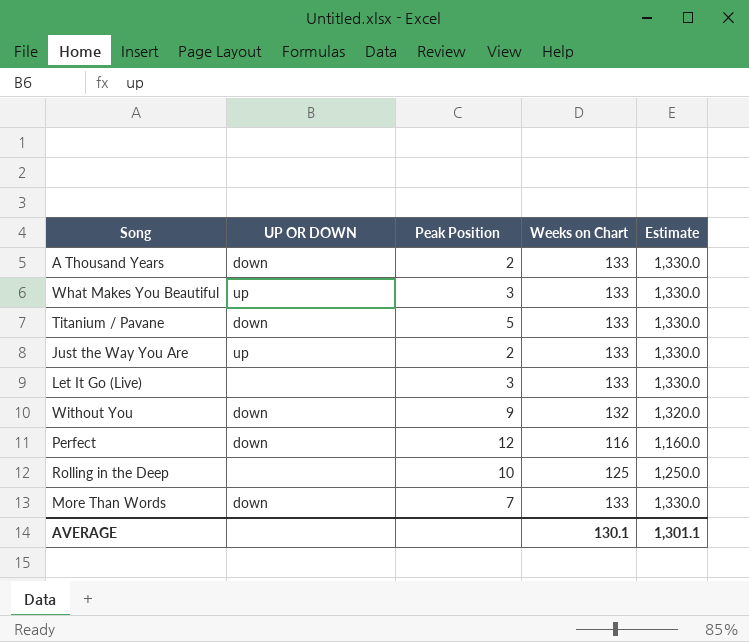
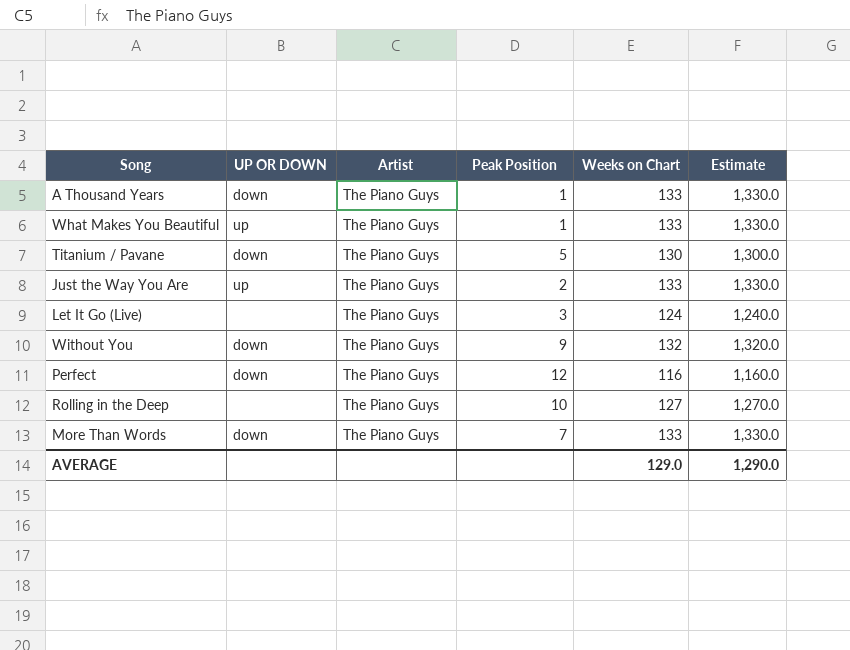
column Artist | position: none -> 3
A Thousand Years | Peak Position: 2 -> 1
What Makes You Beautiful | Peak Position: 3 -> 1
Titanium / Pavane | Weeks on Chart: 133 -> 130
Titanium / Pavane | Estimate: 1,330.0 -> 1,300.0
Let It Go (Live) | Weeks on Chart: 133 -> 124
Let It Go (Live) | Estimate: 1,330.0 -> 1,240.0
Rolling in the Deep | Weeks on Chart: 125 -> 127
Rolling in the Deep | Estimate: 1,250.0 -> 1,270.0
AVERAGE | Weeks on Chart: 130.1 -> 129.0
AVERAGE | Estimate: 1,301.1 -> 1,290.0

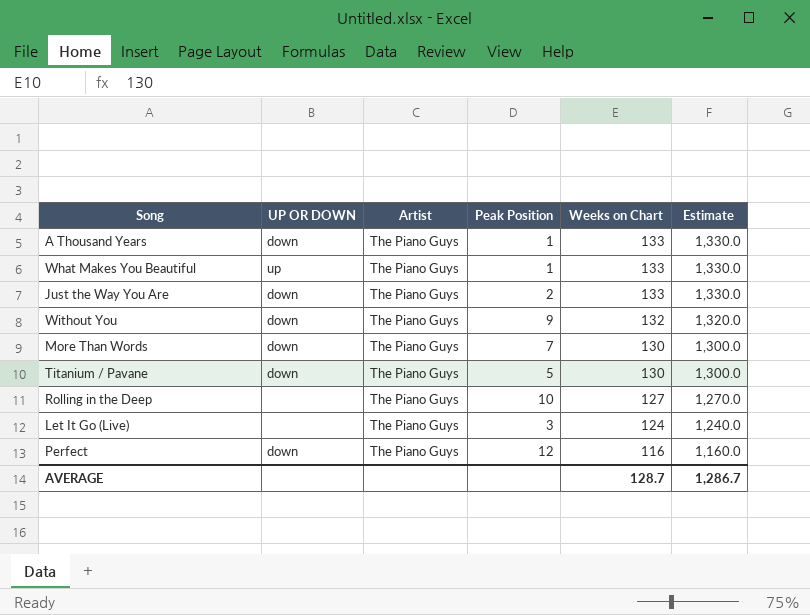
row order: none -> Weeks on Chart descending
Just the Way You Are | UP OR DOWN: up -> down
More Than Words | Weeks on Chart: 133 -> 130
More Than Words | Estimate: 1,330.0 -> 1,300.0
AVERAGE | Weeks on Chart: 129.0 -> 128.7
AVERAGE | Estimate: 1,290.0 -> 1,286.7

